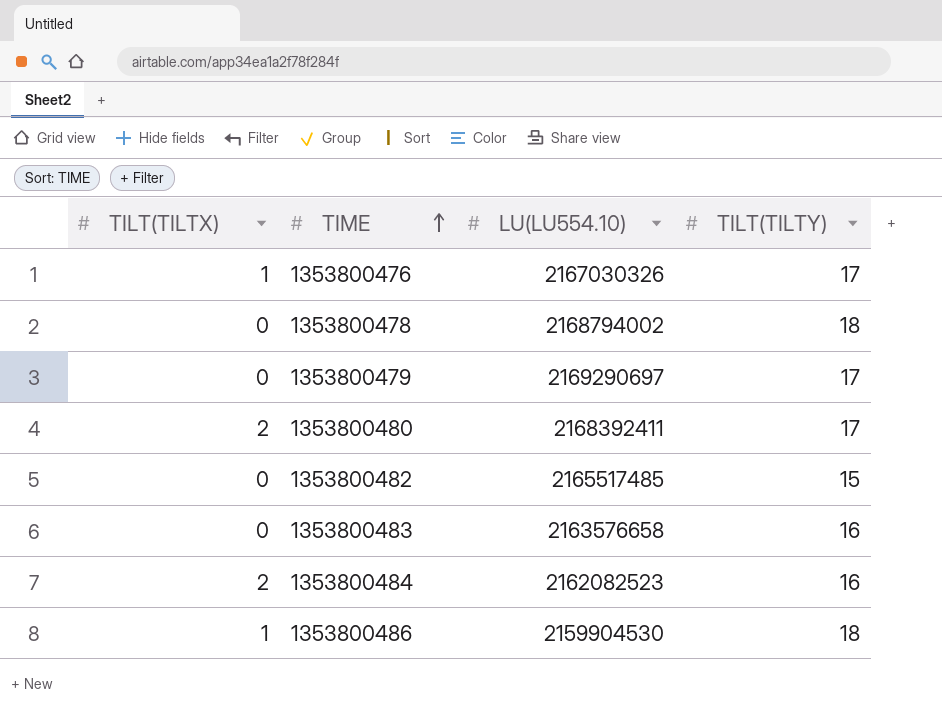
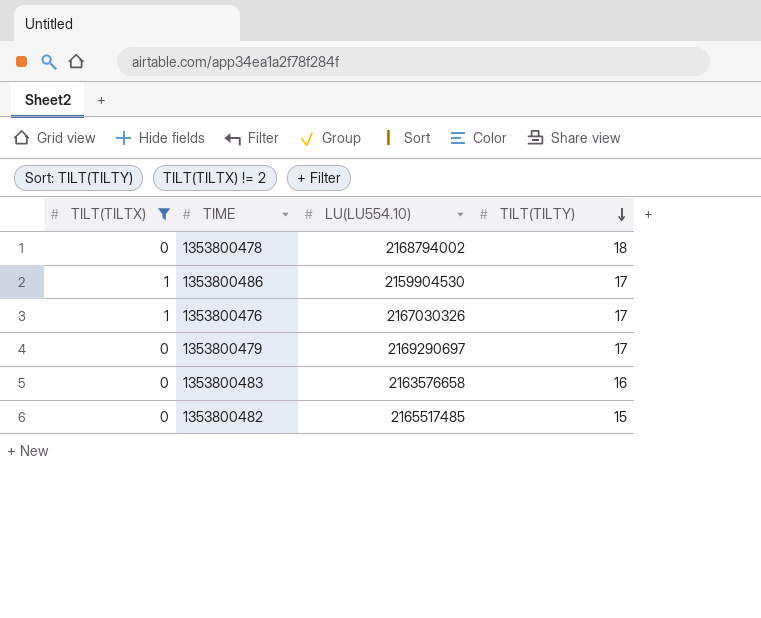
filter: none -> TILT(TILTX) != 2
row order: TIME ascending -> TILT(TILTY) descending
1353800486 | TILT(TILTY): 18 -> 17

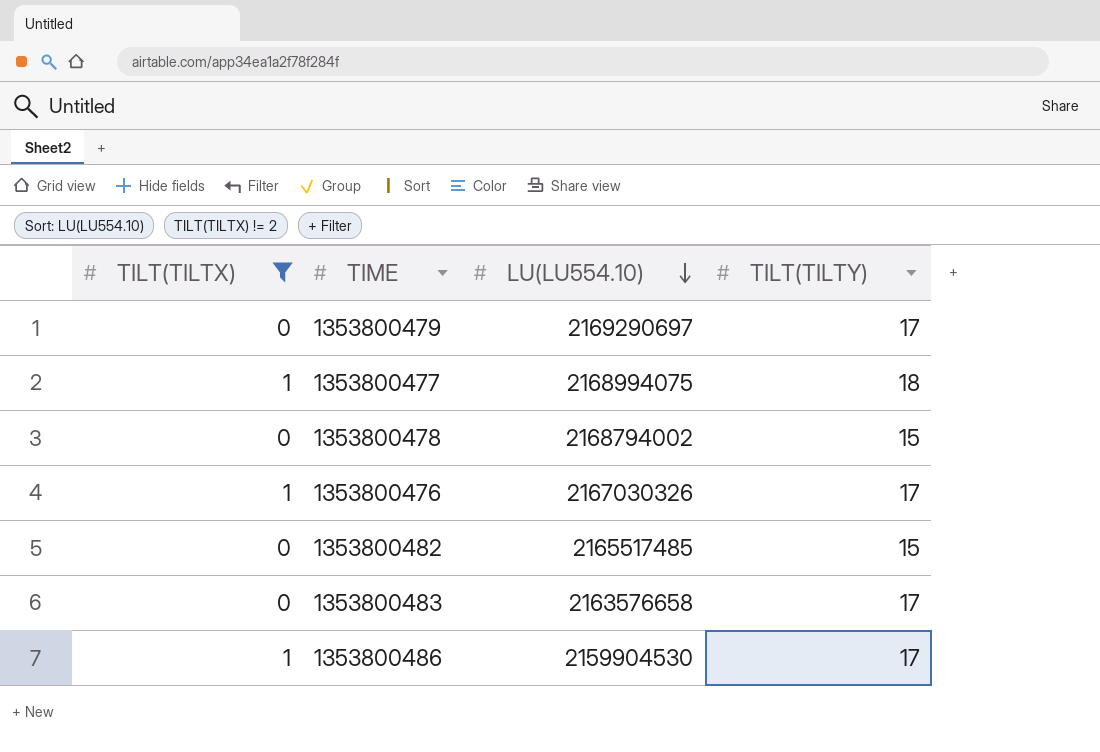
row order: TILT(TILTY) descending -> LU(LU554.10) descending
row 1353800477: none -> 1 | 2168994075 | 18
1353800478 | TILT(TILTY): 18 -> 15
1353800483 | TILT(TILTY): 16 -> 17

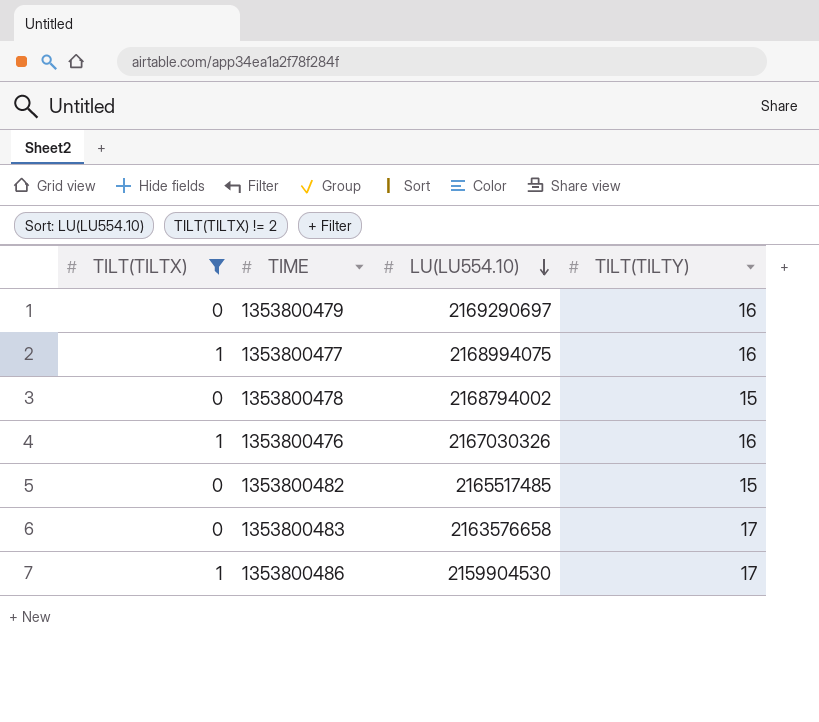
1353800479 | TILT(TILTY): 17 -> 16
1353800477 | TILT(TILTY): 18 -> 16
1353800476 | TILT(TILTY): 17 -> 16

